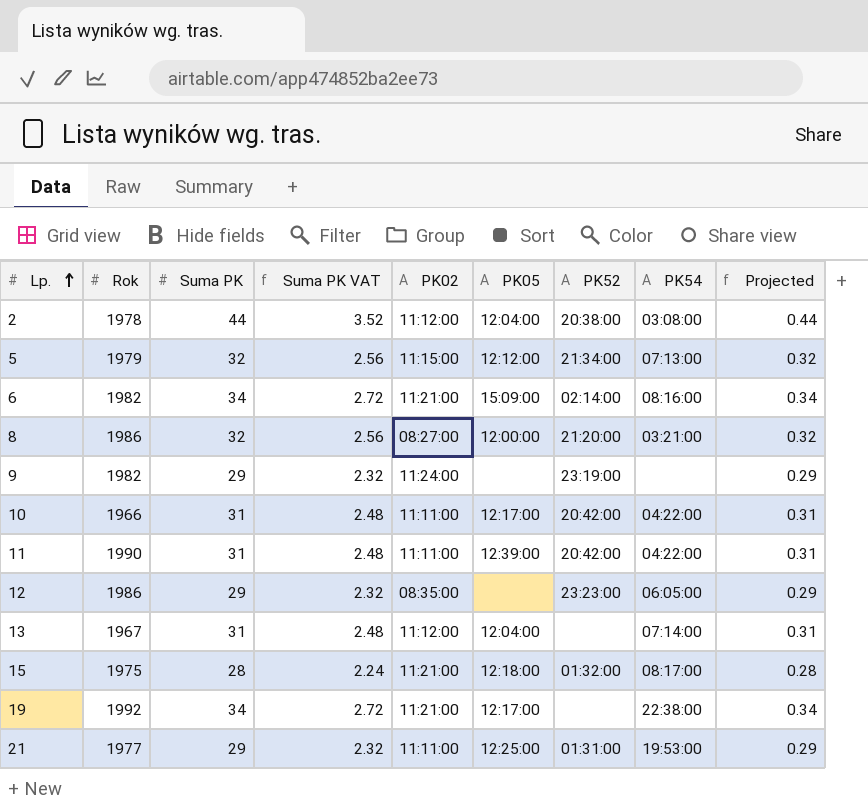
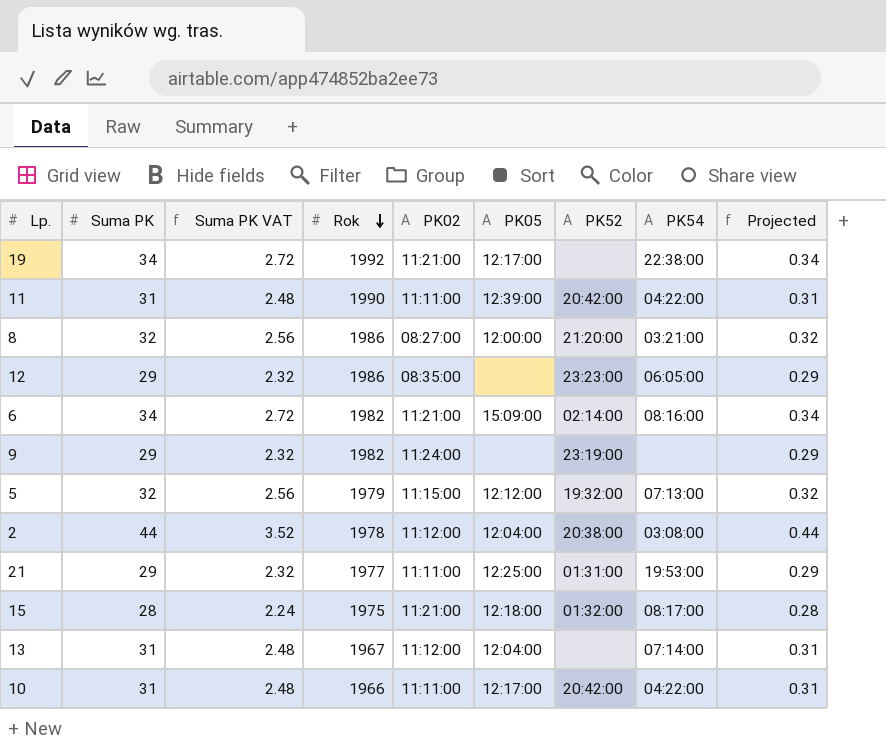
row order: Lp. ascending -> Rok descending
column Rok | position: 2 -> 4
5 | PK52: 21:34:00 -> 19:32:00

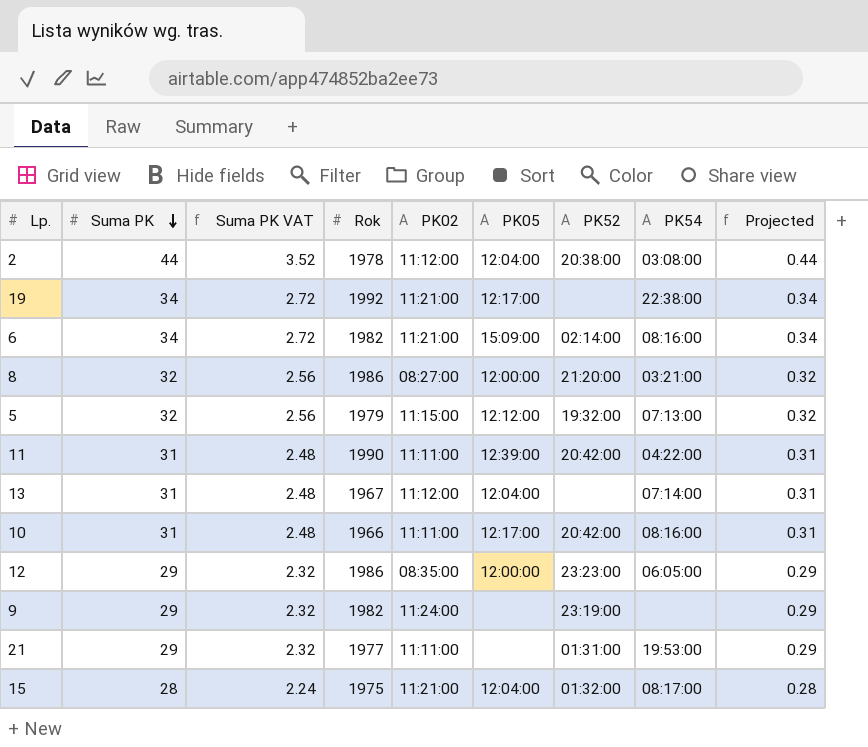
row order: Rok descending -> Suma PK descending
10 | PK54: 04:22:00 -> 08:16:00
12 | PK05: none -> 12:00:00
21 | PK05: 12:25:00 -> none
15 | PK05: 12:18:00 -> 12:04:00

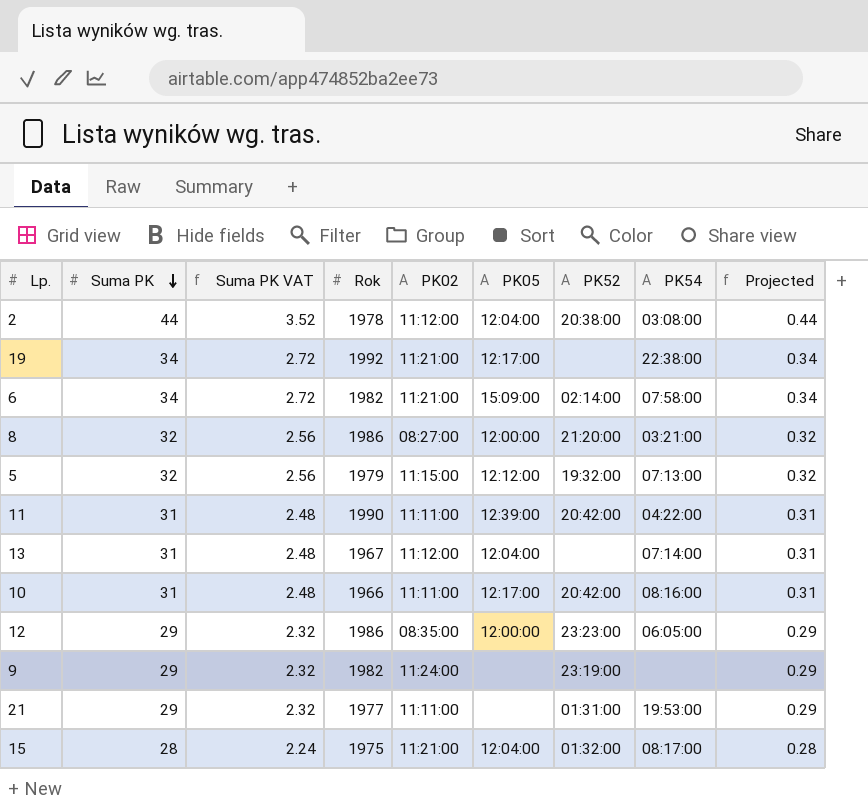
6 | PK54: 08:16:00 -> 07:58:00

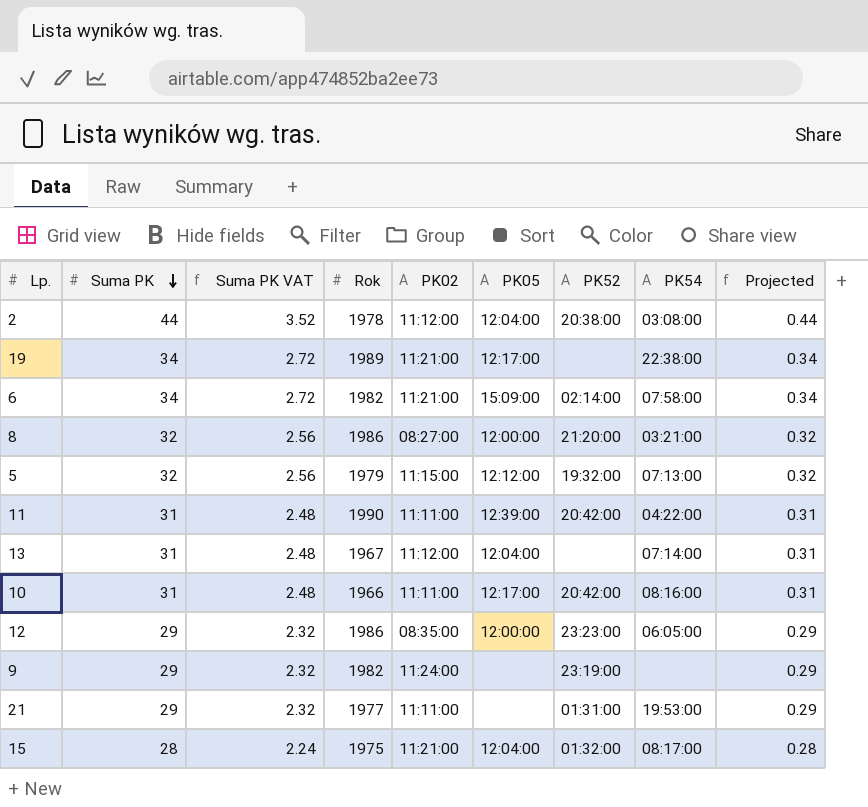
19 | Rok: 1992 -> 1989

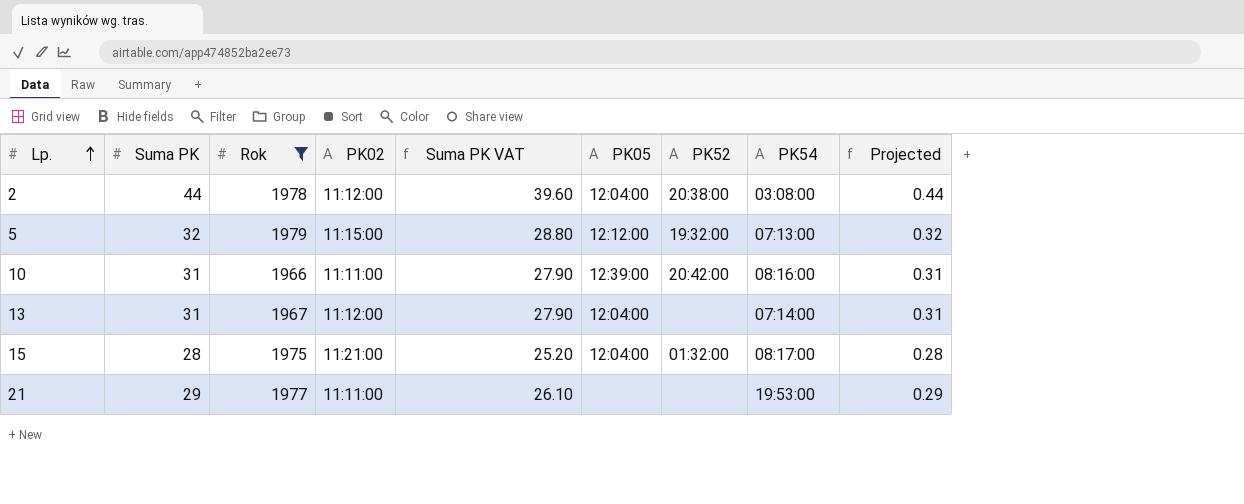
filter: none -> Rok <= 1979
row order: Suma PK descending -> Lp. ascending
column Suma PK VAT | formula: [Suma PK] * 0.08 -> [Suma PK] * 0.9
column Suma PK VAT | position: 3 -> 5
10 | PK05: 12:17:00 -> 12:39:00
21 | PK52: 01:31:00 -> none

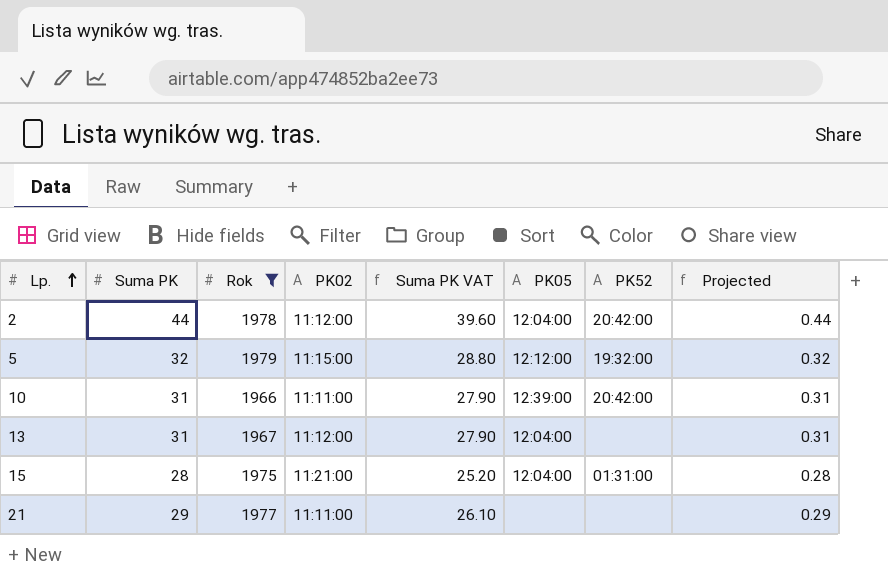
column PK54 | position: 8 -> none
2 | PK52: 20:38:00 -> 20:42:00
15 | PK52: 01:32:00 -> 01:31:00

